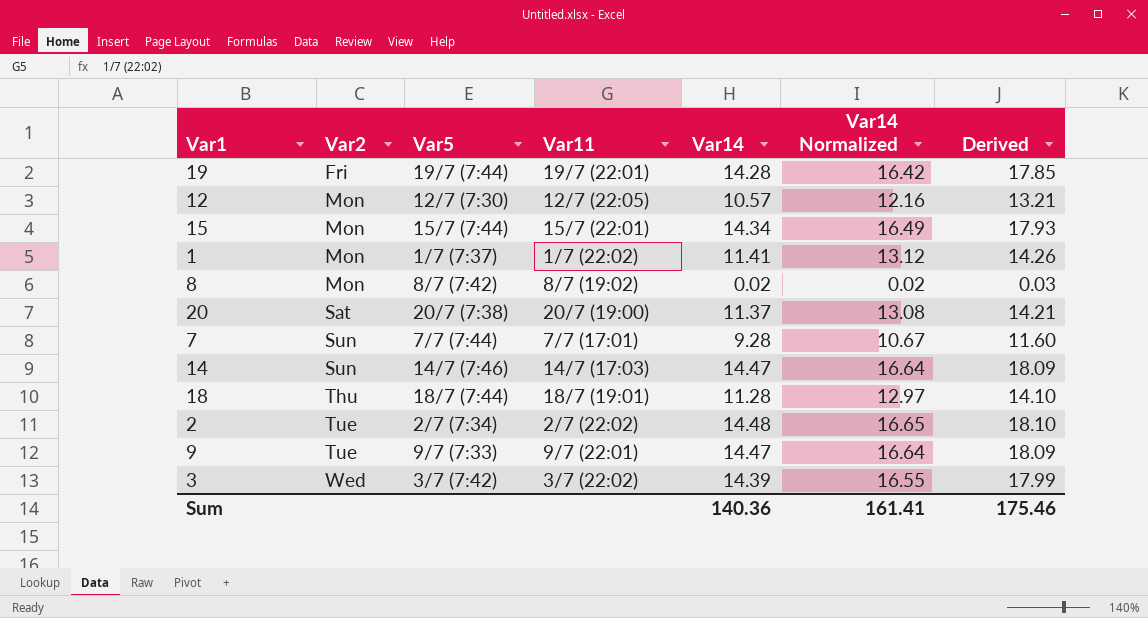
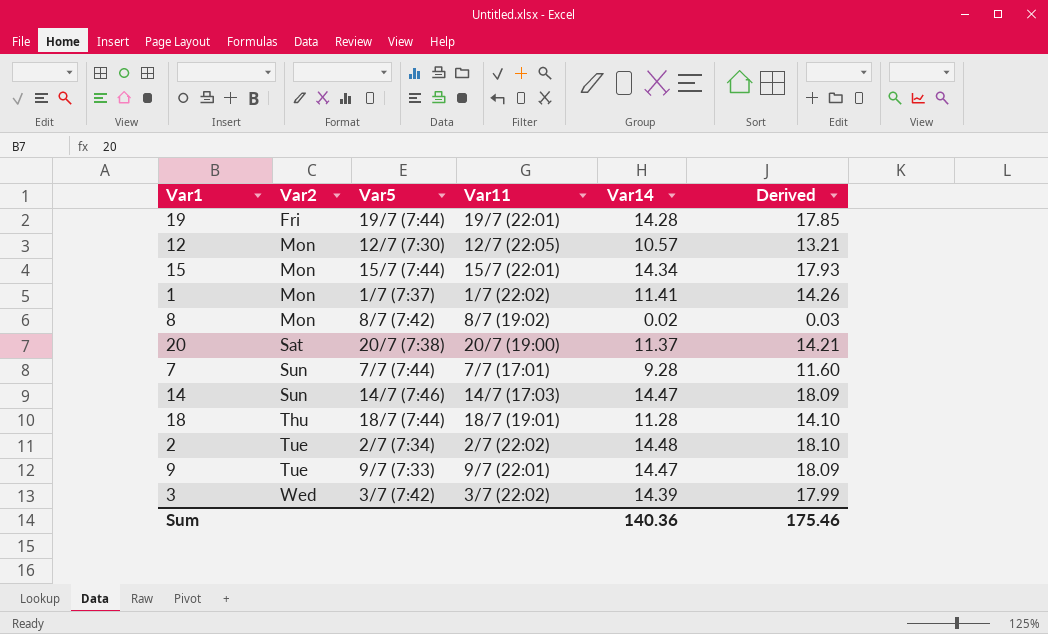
column Var14 Normalized | formula: [Var14] * 1.15 -> none

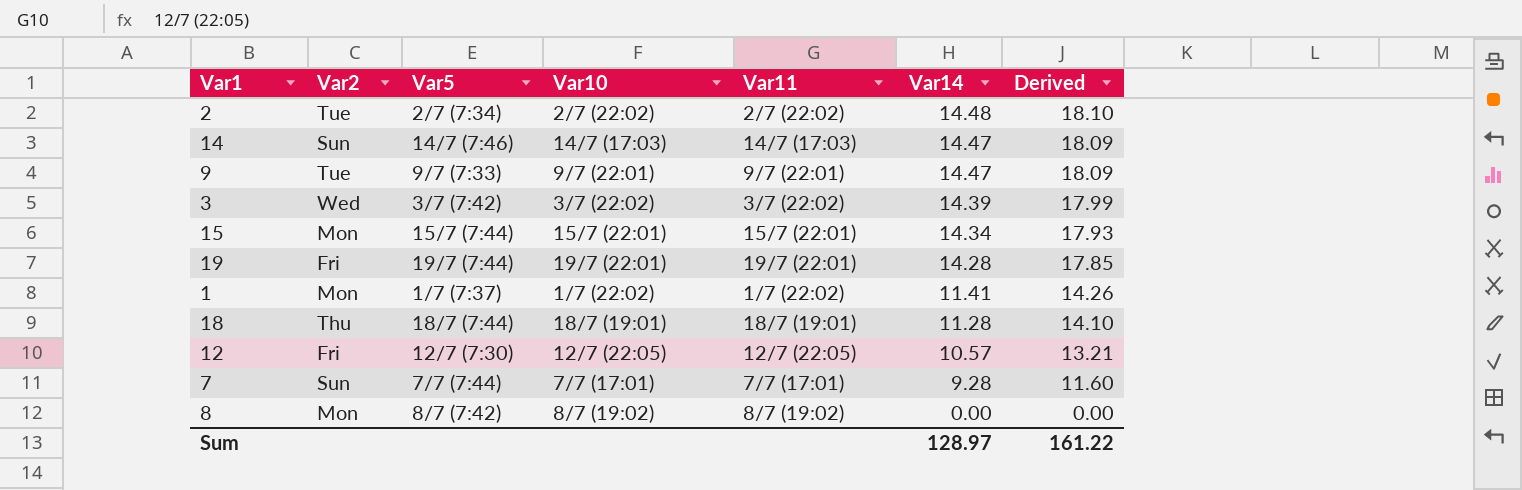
row order: Var2 ascending -> Var14 descending
column Var10 | position: none -> 4
row 20: Sat | 20/7 (7:38) | 20/7 (19:00) | 11.37 | 14.21 -> none
12 | Var2: Mon -> Fri
8 | Var14: 0.02 -> 0.00
8 | Derived: 0.03 -> 0.00
Sum | Var14: 140.36 -> 128.97
Sum | Derived: 175.46 -> 161.22

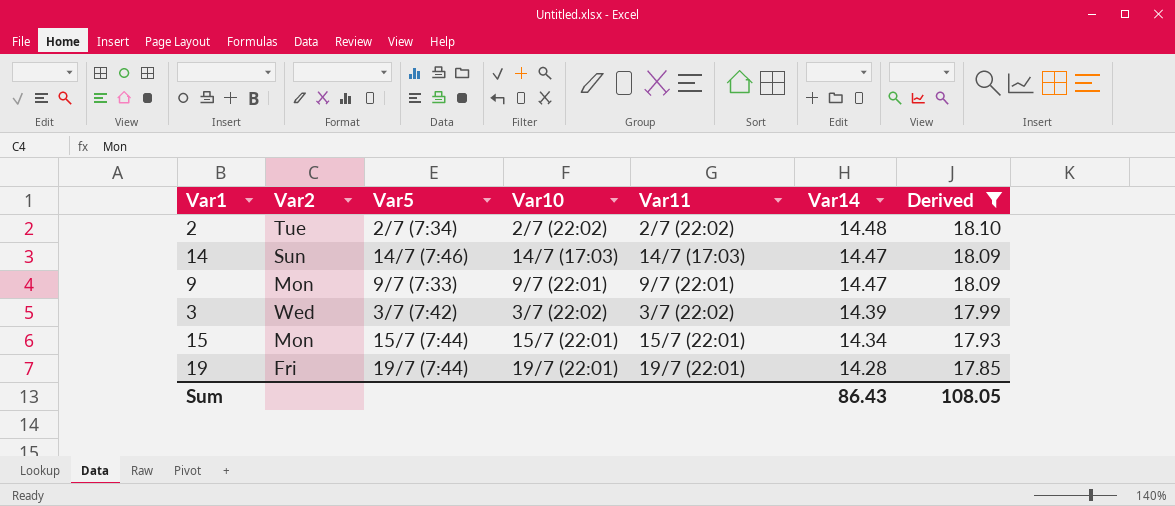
filter: none -> Derived >= 17.85
9 | Var2: Tue -> Mon
Sum | Var14: 128.97 -> 86.43
Sum | Derived: 161.22 -> 108.05

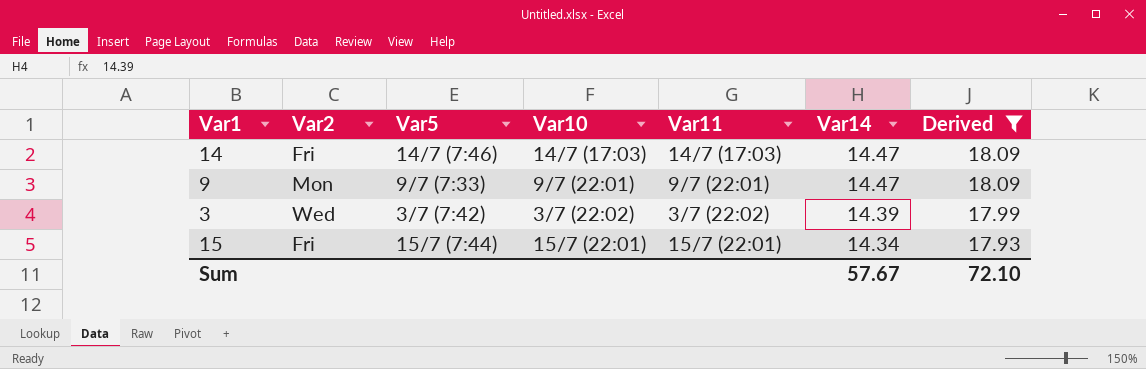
row 2: Tue | 2/7 (7:34) | 2/7 (22:02) | 2/7 (22:02) | 14.48 | 18.10 -> none
row 19: Fri | 19/7 (7:44) | 19/7 (22:01) | 19/7 (22:01) | 14.28 | 17.85 -> none
14 | Var2: Sun -> Fri
15 | Var2: Mon -> Fri
Sum | Var14: 86.43 -> 57.67
Sum | Derived: 108.05 -> 72.10

